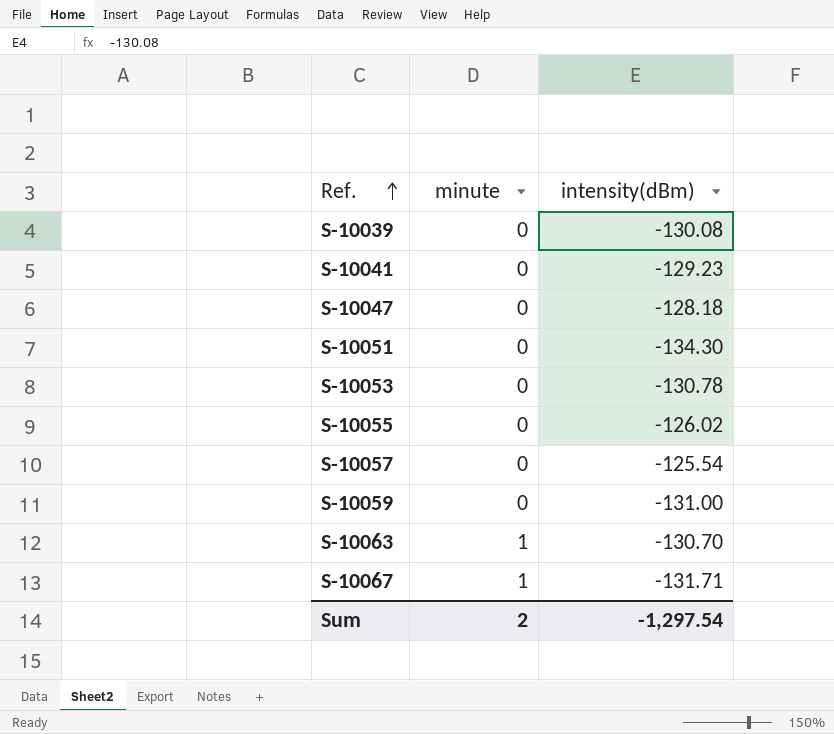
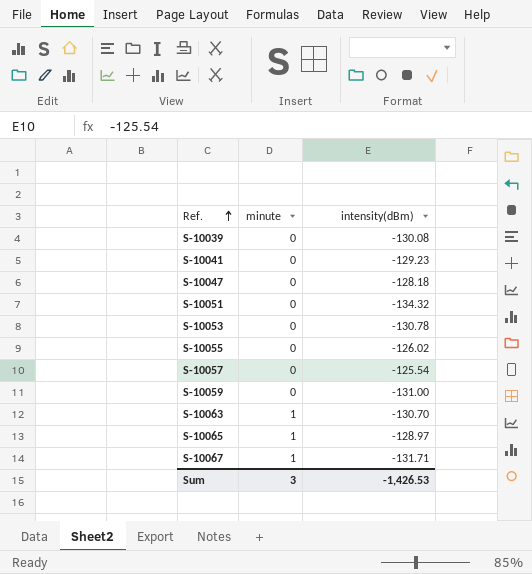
S-10051 | intensity(dBm): -134.30 -> -134.32
row S-10065: none -> 1 | -128.97
Sum | minute: 2 -> 3
Sum | intensity(dBm): -1,297.54 -> -1,426.53

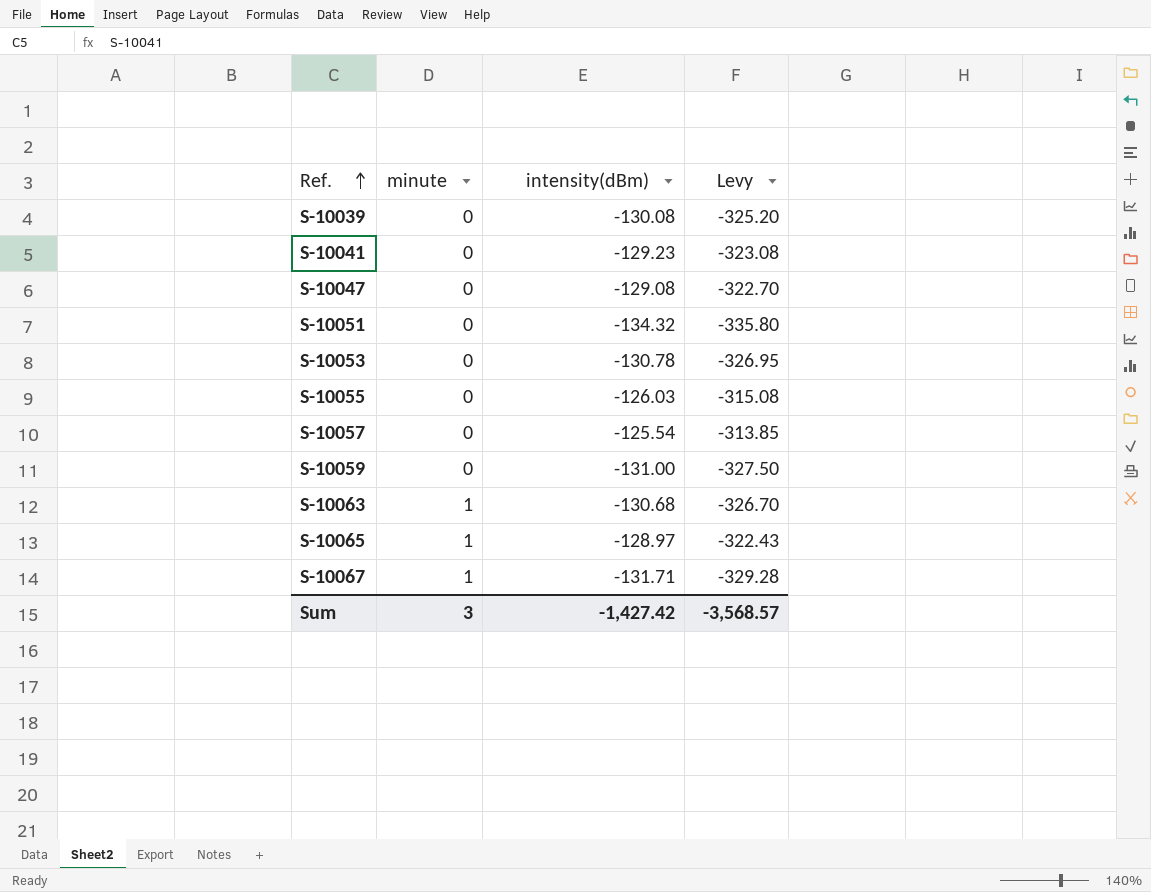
column Levy | formula: none -> [intensity(dBm)] * 2.5
S-10047 | intensity(dBm): -128.18 -> -129.08
S-10055 | intensity(dBm): -126.02 -> -126.03
S-10063 | intensity(dBm): -130.70 -> -130.68
Sum | intensity(dBm): -1,426.53 -> -1,427.42

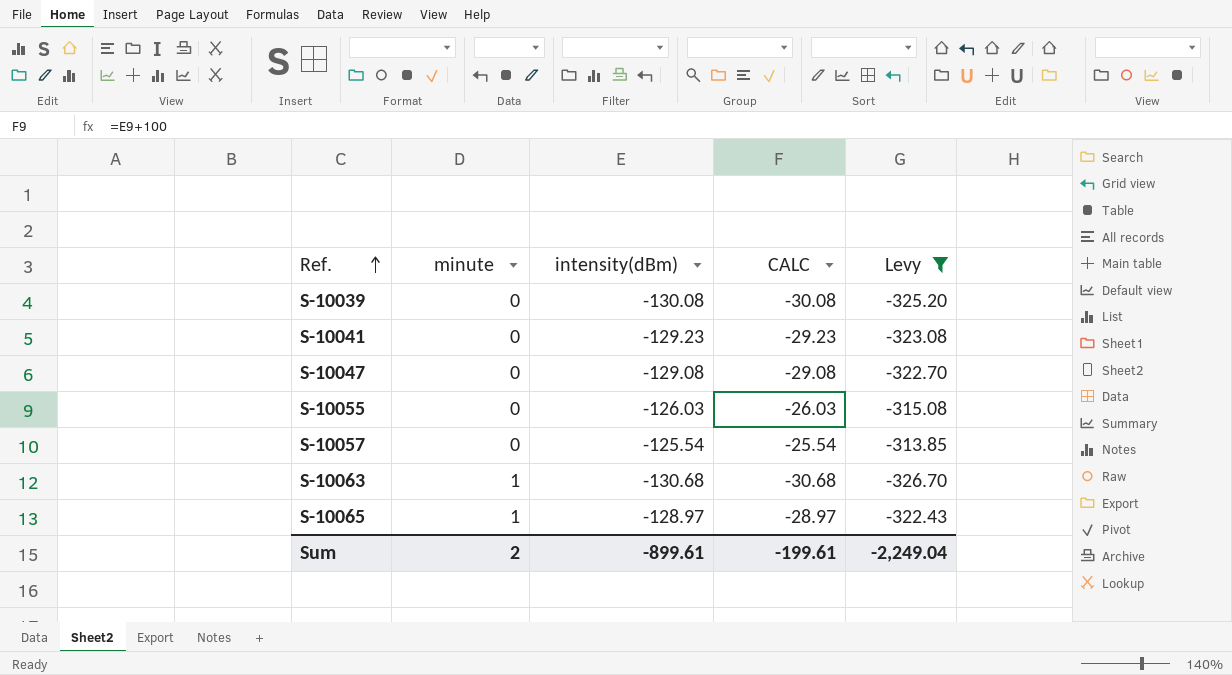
filter: none -> Levy >= -326.70
column CALC | formula: none -> [intensity(dBm)] + 100
Sum | minute: 3 -> 2
Sum | intensity(dBm): -1,427.42 -> -899.61
Sum | Levy: -3,568.57 -> -2,249.04

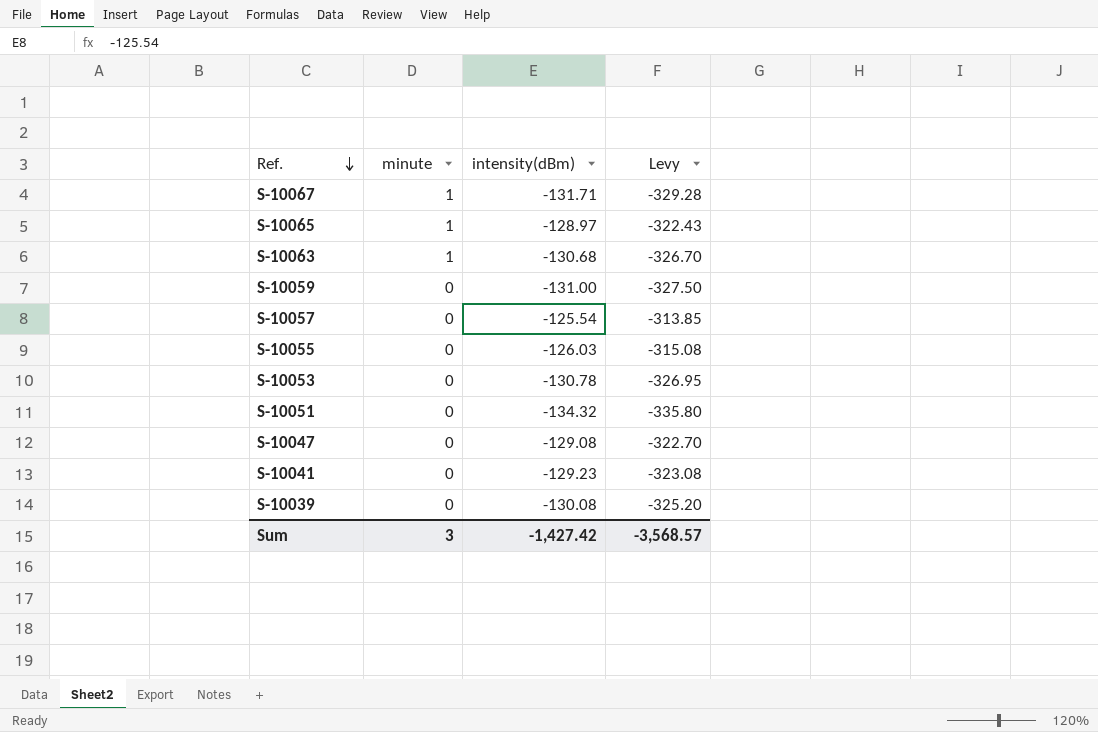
filter: Levy >= -326.70 -> none
row order: Ref. ascending -> Ref. descending
column CALC | formula: [intensity(dBm)] + 100 -> none
Sum | minute: 2 -> 3
Sum | intensity(dBm): -899.61 -> -1,427.42
Sum | Levy: -2,249.04 -> -3,568.57

